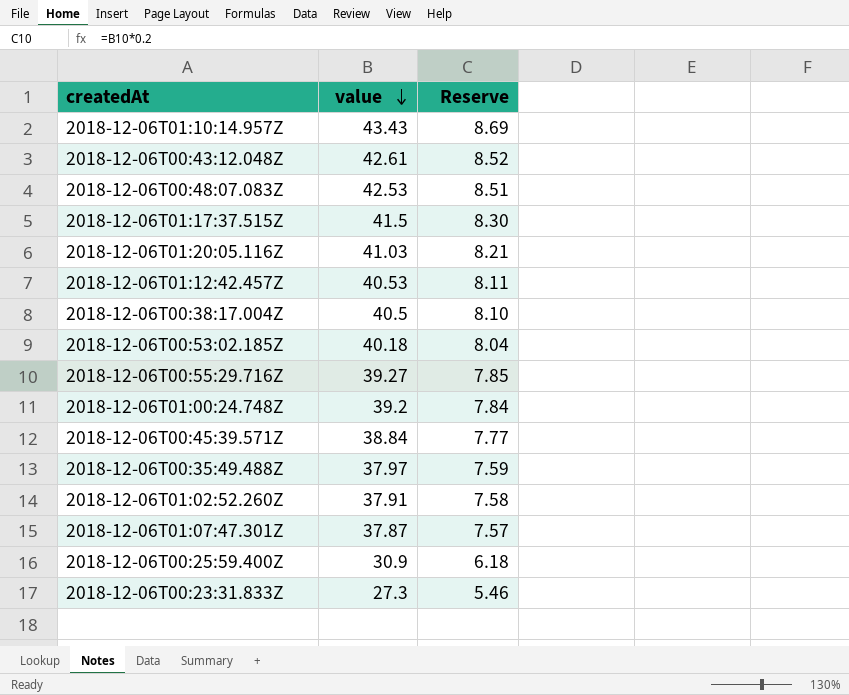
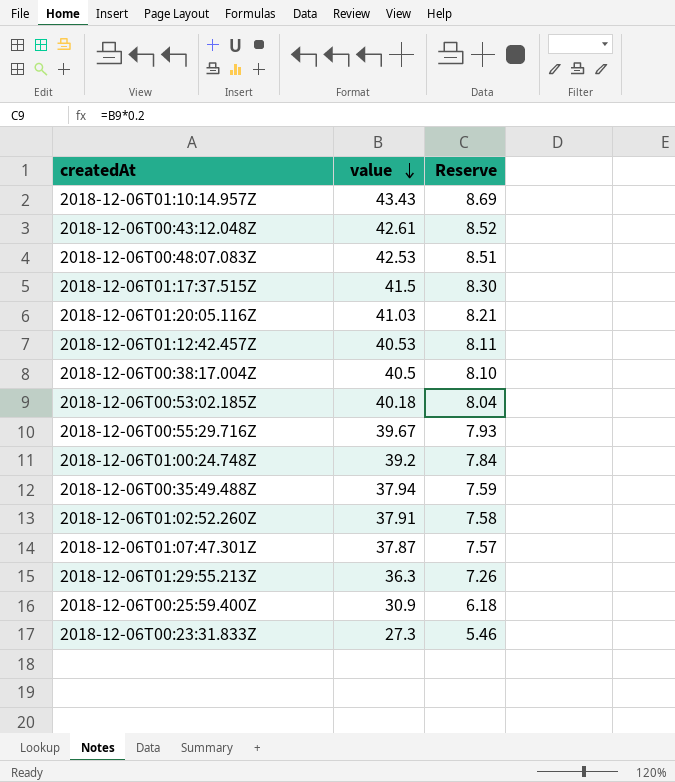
row 2018-12-06T00:45:39.571Z: 38.84 | 7.77 -> none
2018-12-06T00:55:29.716Z | value: 39.27 -> 39.67
2018-12-06T00:55:29.716Z | Reserve: 7.85 -> 7.93
2018-12-06T00:35:49.488Z | value: 37.97 -> 37.94
row 2018-12-06T01:29:55.213Z: none -> 36.3 | 7.26

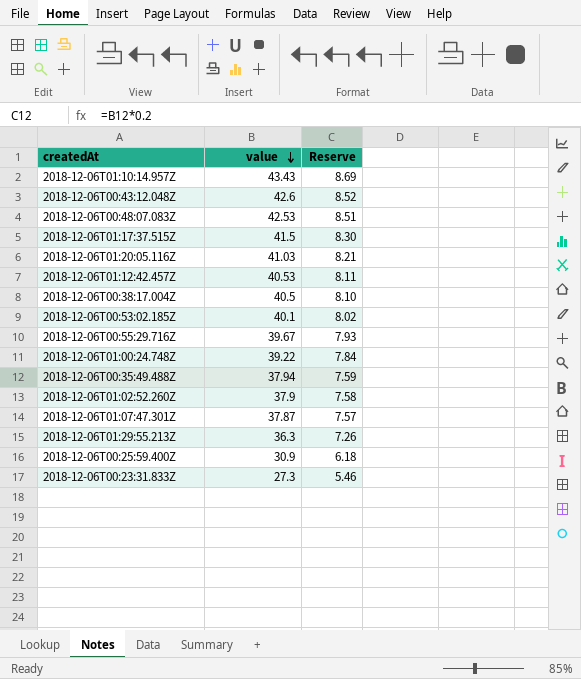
2018-12-06T00:43:12.048Z | value: 42.61 -> 42.6
2018-12-06T00:53:02.185Z | value: 40.18 -> 40.1
2018-12-06T00:53:02.185Z | Reserve: 8.04 -> 8.02
2018-12-06T01:00:24.748Z | value: 39.2 -> 39.22
2018-12-06T01:02:52.260Z | value: 37.91 -> 37.9

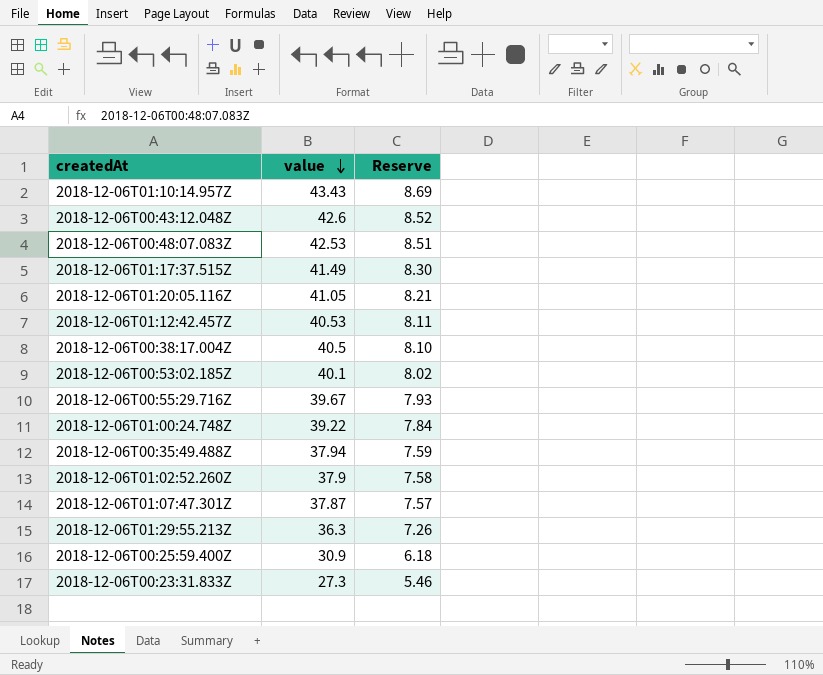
2018-12-06T01:17:37.515Z | value: 41.5 -> 41.49
2018-12-06T01:20:05.116Z | value: 41.03 -> 41.05

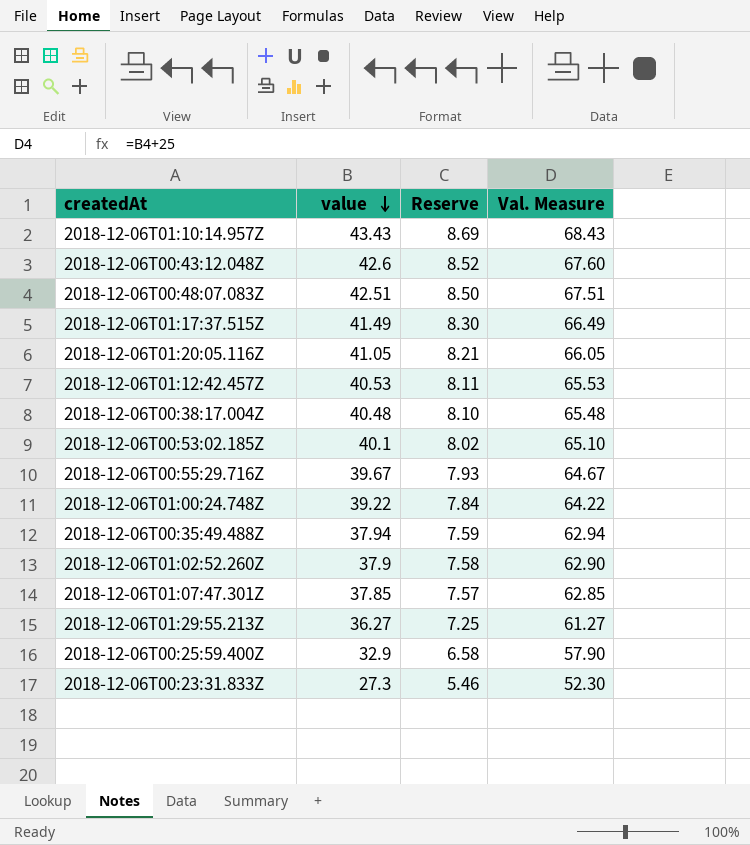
column Val. Measure | formula: none -> [value] + 25
2018-12-06T00:48:07.083Z | value: 42.53 -> 42.51
2018-12-06T00:48:07.083Z | Reserve: 8.51 -> 8.50
2018-12-06T00:38:17.004Z | value: 40.5 -> 40.48
2018-12-06T01:07:47.301Z | value: 37.87 -> 37.85
2018-12-06T01:29:55.213Z | value: 36.3 -> 36.27
2018-12-06T01:29:55.213Z | Reserve: 7.26 -> 7.25
2018-12-06T00:25:59.400Z | value: 30.9 -> 32.9
2018-12-06T00:25:59.400Z | Reserve: 6.18 -> 6.58

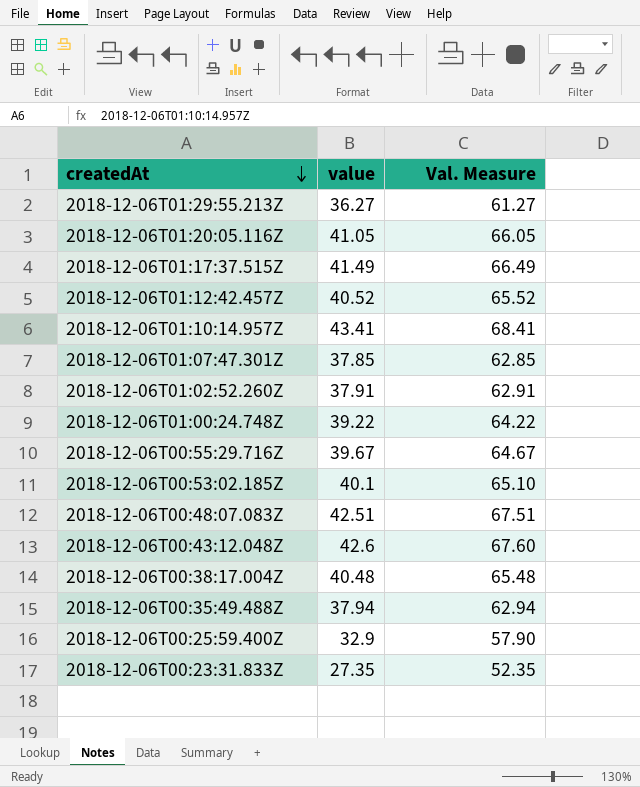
row order: value descending -> createdAt descending
column Reserve | formula: [value] * 0.2 -> none
2018-12-06T01:12:42.457Z | value: 40.53 -> 40.52
2018-12-06T01:12:42.457Z | Val. Measure: 65.53 -> 65.52
2018-12-06T01:10:14.957Z | value: 43.43 -> 43.41
2018-12-06T01:10:14.957Z | Val. Measure: 68.43 -> 68.41
2018-12-06T01:02:52.260Z | value: 37.9 -> 37.91
2018-12-06T01:02:52.260Z | Val. Measure: 62.90 -> 62.91
2018-12-06T00:23:31.833Z | value: 27.3 -> 27.35
2018-12-06T00:23:31.833Z | Val. Measure: 52.30 -> 52.35

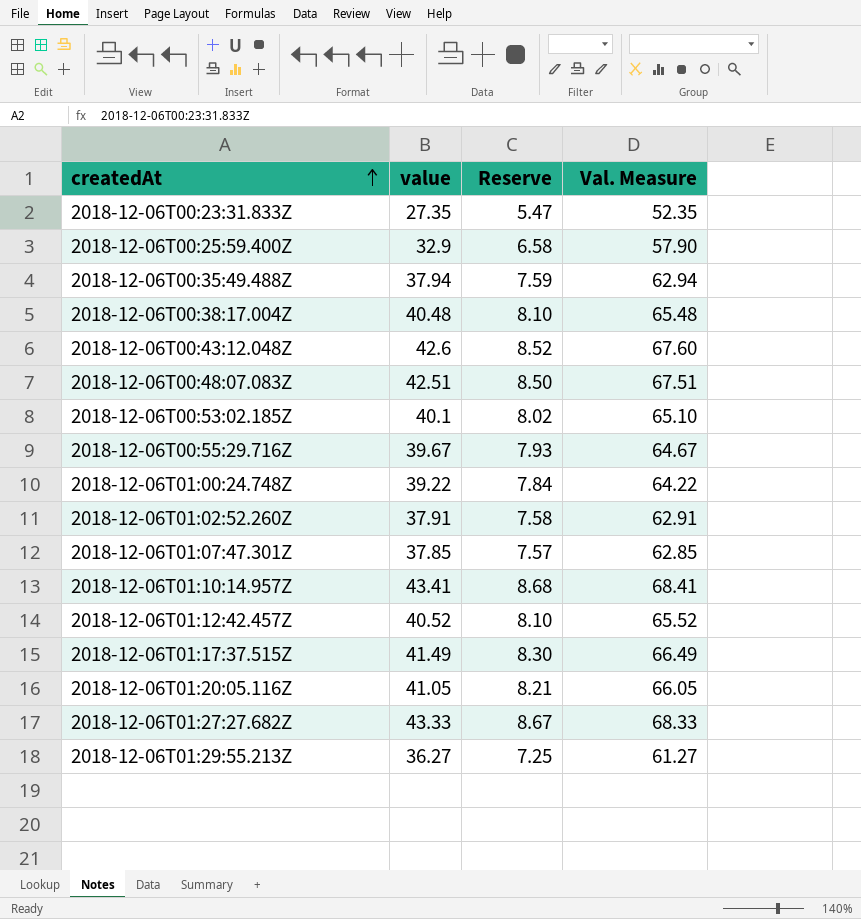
row order: createdAt descending -> createdAt ascending
column Reserve | formula: none -> [value] * 0.2
row 2018-12-06T01:27:27.682Z: none -> 43.33 | 8.67 | 68.33

